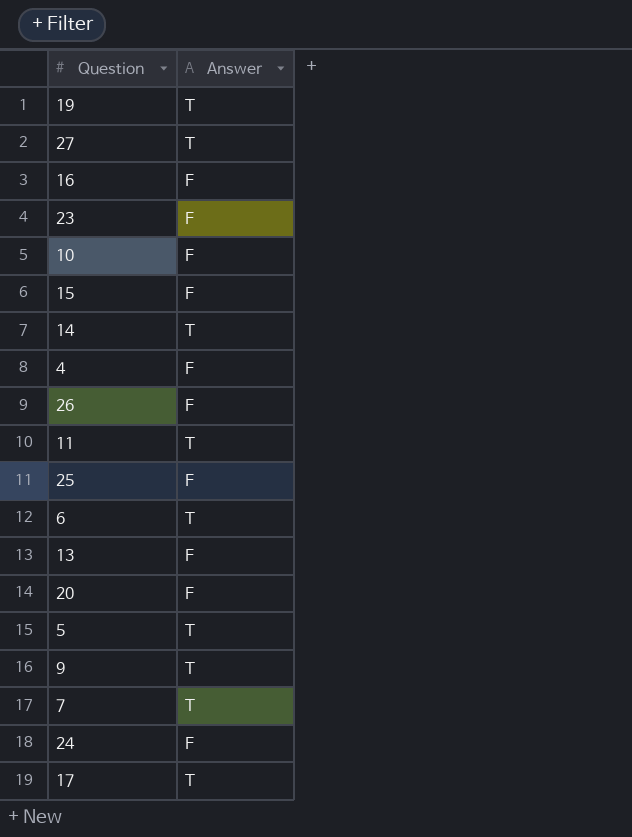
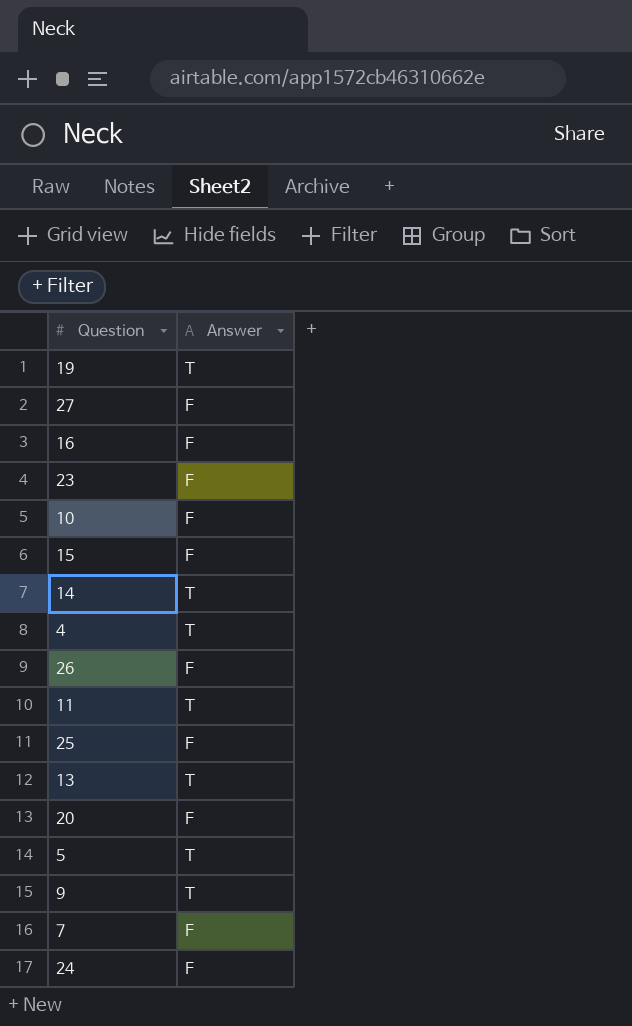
row 6: T -> none
row 17: T -> none
27 | Answer: T -> F
4 | Answer: F -> T
13 | Answer: F -> T
7 | Answer: T -> F

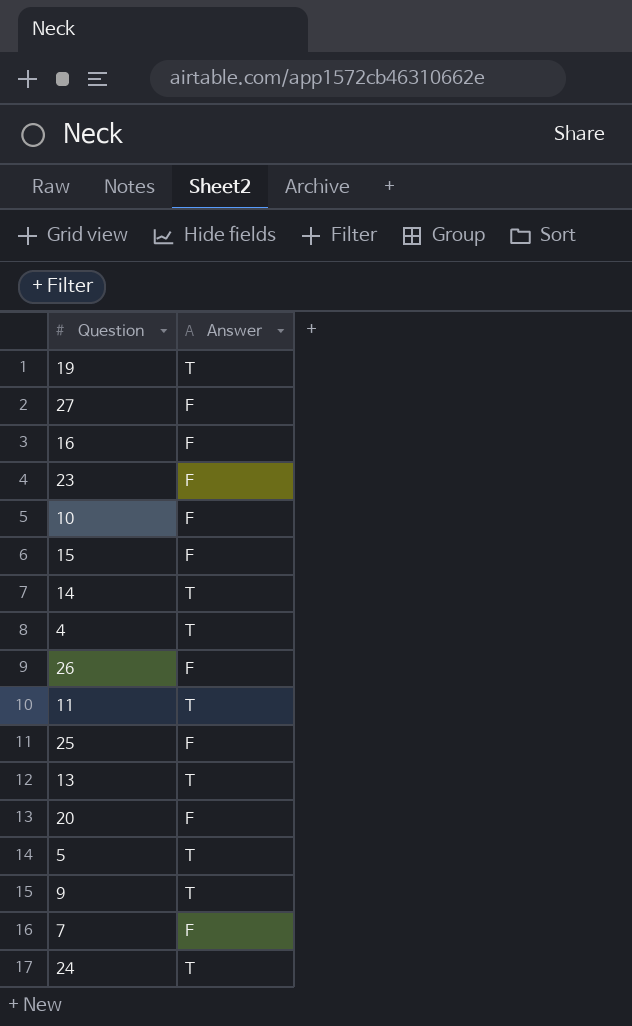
24 | Answer: F -> T

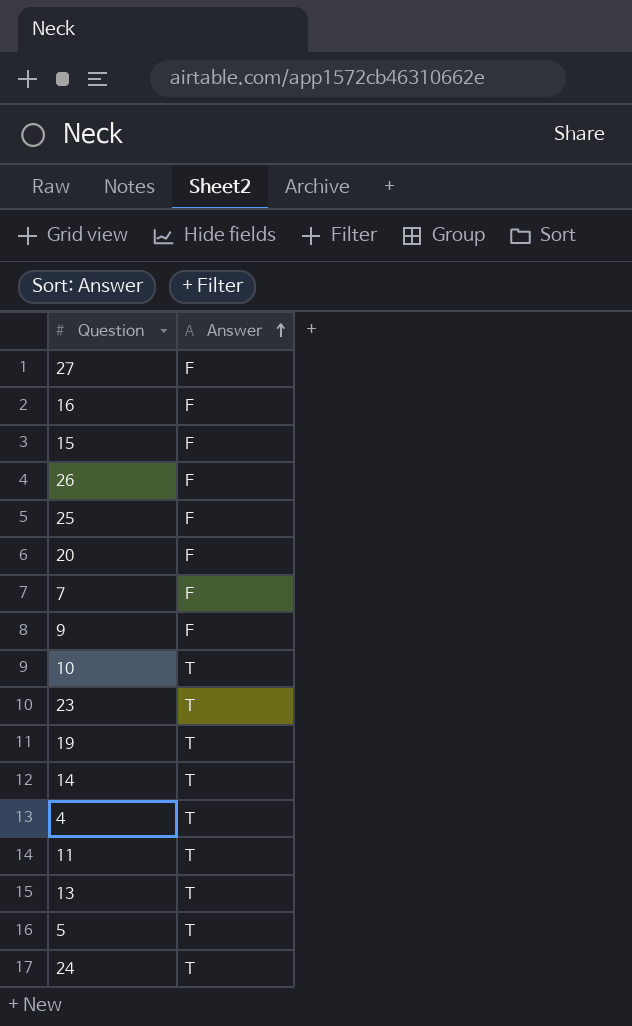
row order: none -> Answer ascending
9 | Answer: T -> F
10 | Answer: F -> T
23 | Answer: F -> T

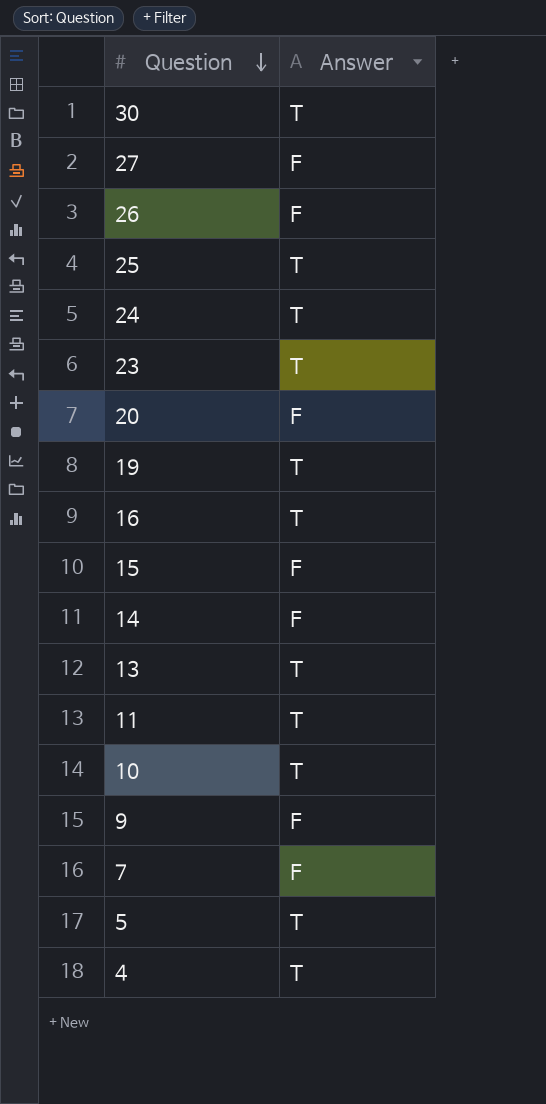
row order: Answer ascending -> Question descending
row 30: none -> T
25 | Answer: F -> T
16 | Answer: F -> T
14 | Answer: T -> F

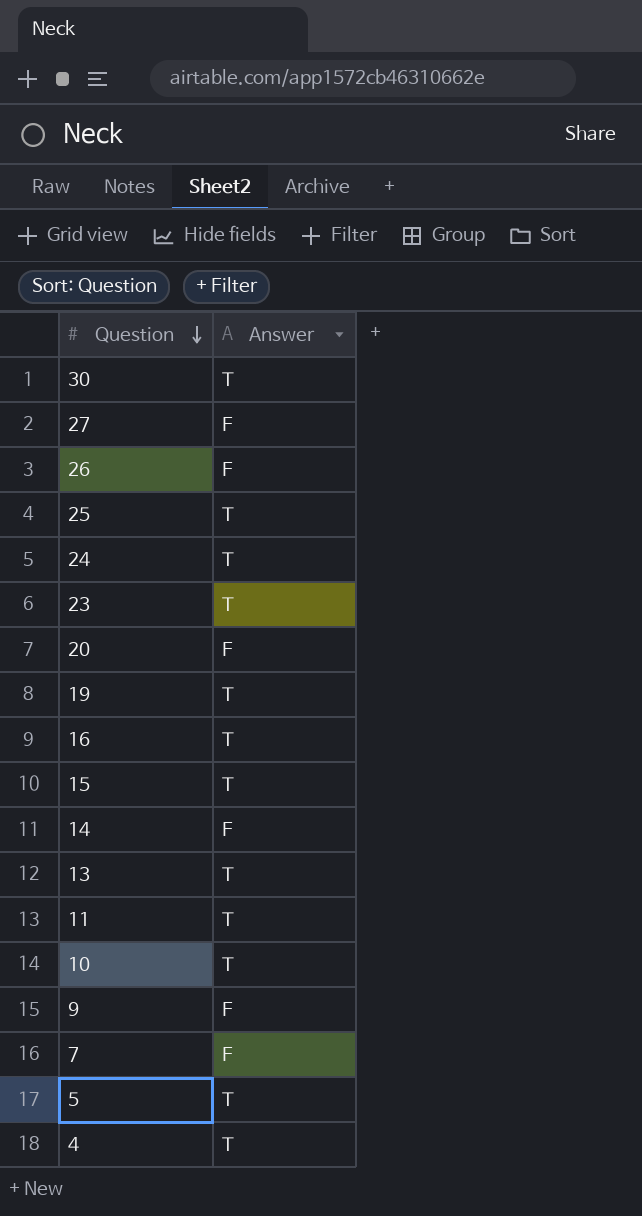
15 | Answer: F -> T

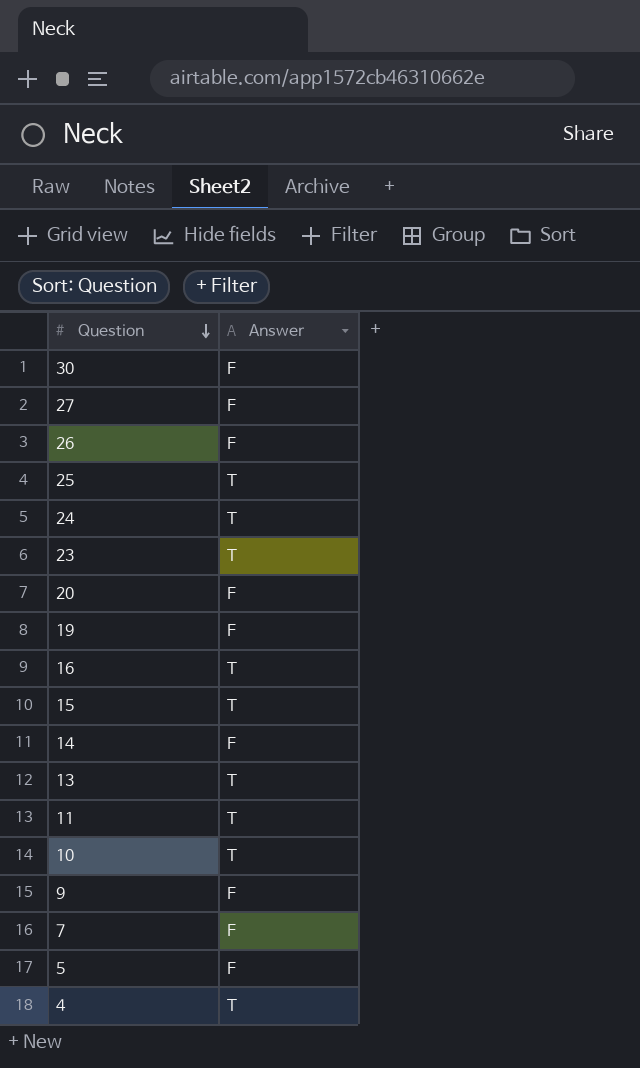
30 | Answer: T -> F
19 | Answer: T -> F
5 | Answer: T -> F

